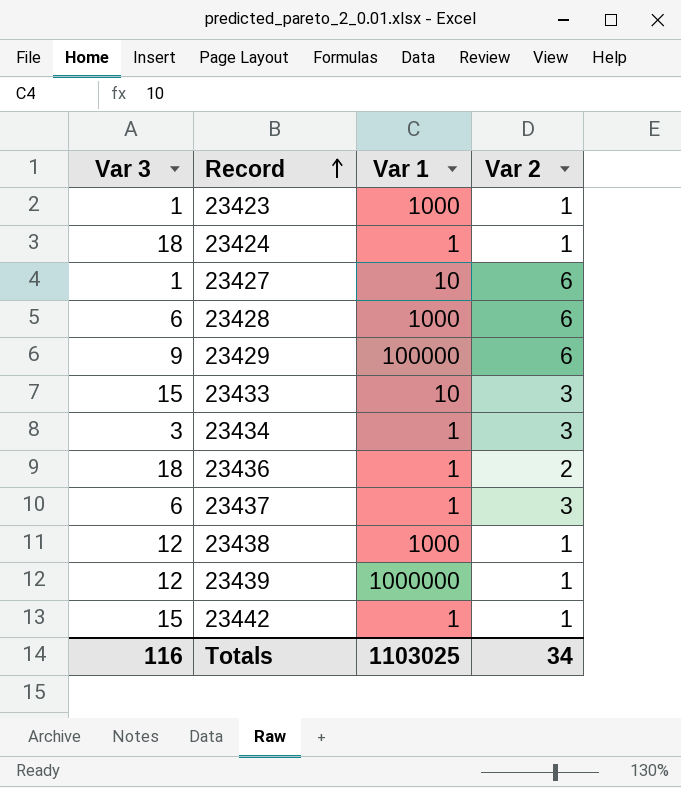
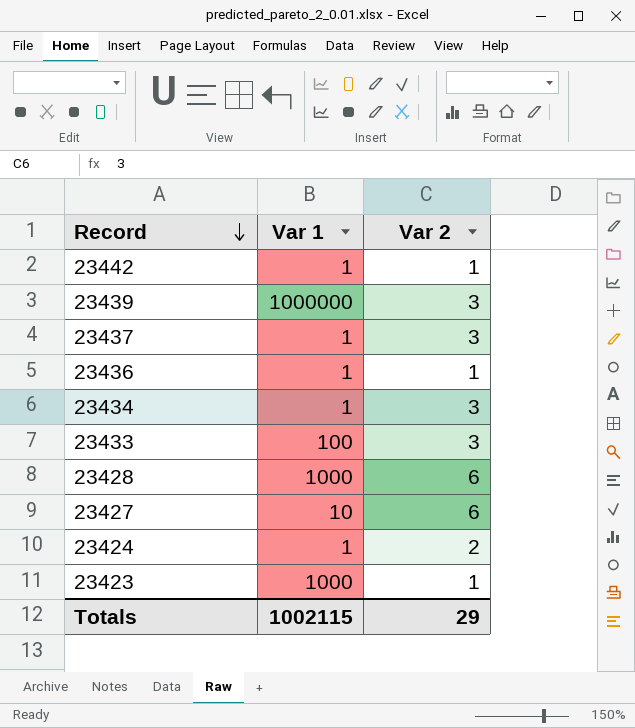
row order: Record ascending -> Record descending
column Var 3 | position: 1 -> none
row 23429: 9 | 100000 | 6 -> none
row 23438: 12 | 1000 | 1 -> none
23439 | Var 2: 1 -> 3
23436 | Var 2: 2 -> 1
23433 | Var 1: 10 -> 100
23424 | Var 2: 1 -> 2
Totals | Var 1: 1103025 -> 1002115
Totals | Var 2: 34 -> 29

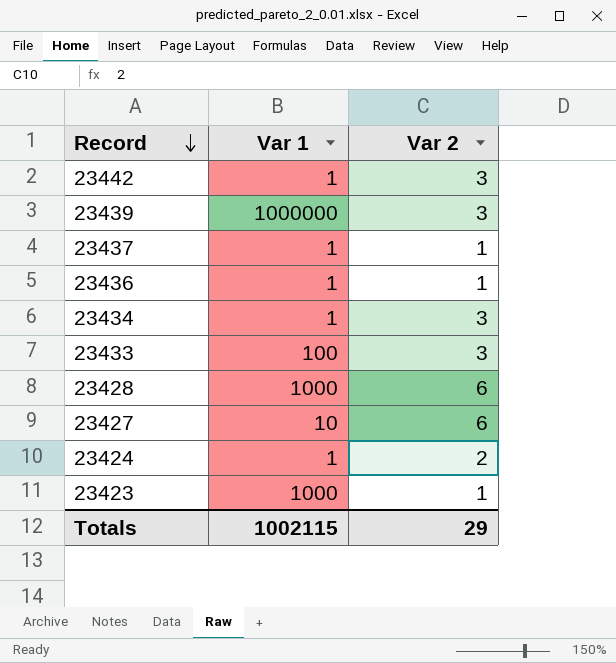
23442 | Var 2: 1 -> 3
23437 | Var 2: 3 -> 1

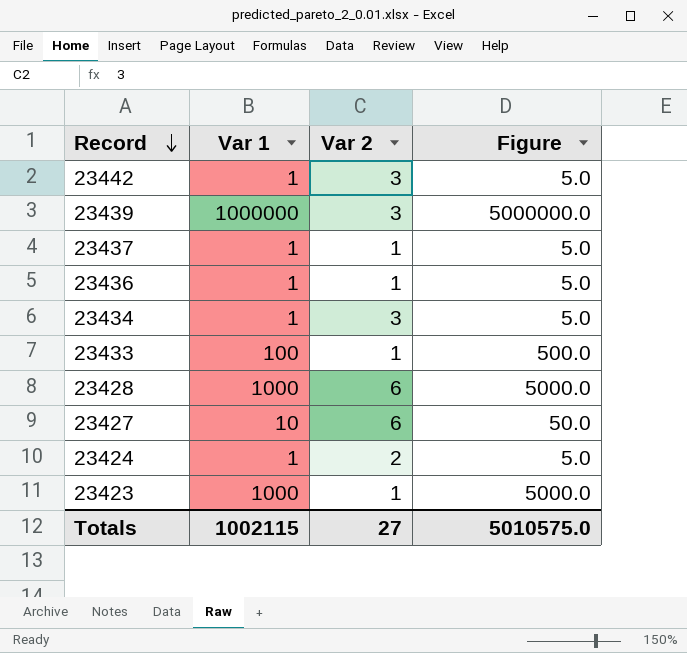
column Figure | formula: none -> [Var 1] * 5
23433 | Var 2: 3 -> 1
Totals | Var 2: 29 -> 27

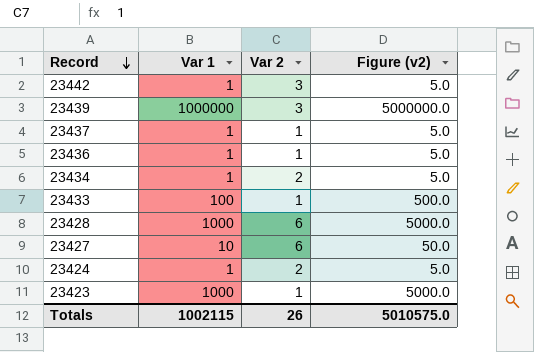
column name: Figure -> Figure (v2)
23434 | Var 2: 3 -> 2
Totals | Var 2: 27 -> 26

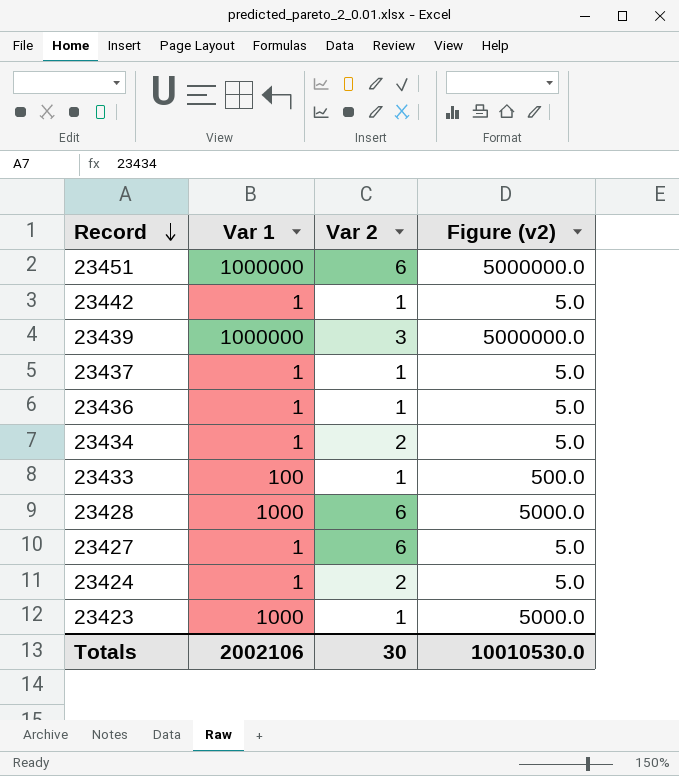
row 23451: none -> 1000000 | 6 | 5000000.0
23442 | Var 2: 3 -> 1
23427 | Var 1: 10 -> 1
23427 | Figure (v2): 50.0 -> 5.0
Totals | Var 1: 1002115 -> 2002106
Totals | Var 2: 26 -> 30
Totals | Figure (v2): 5010575.0 -> 10010530.0

